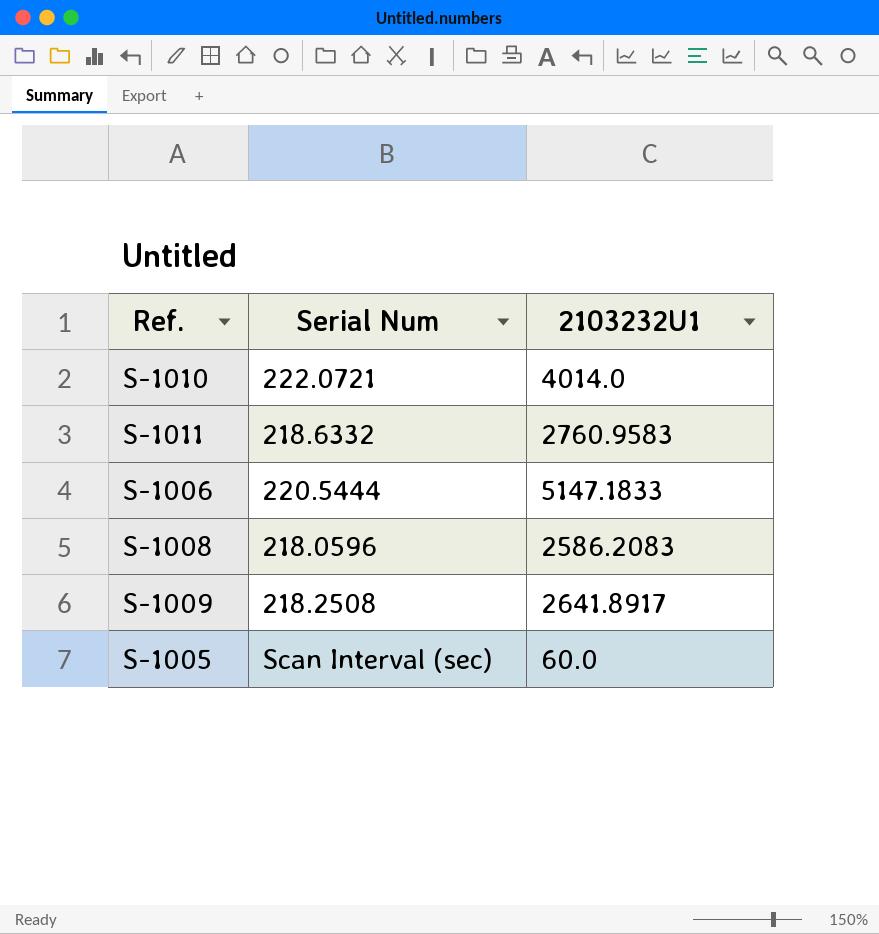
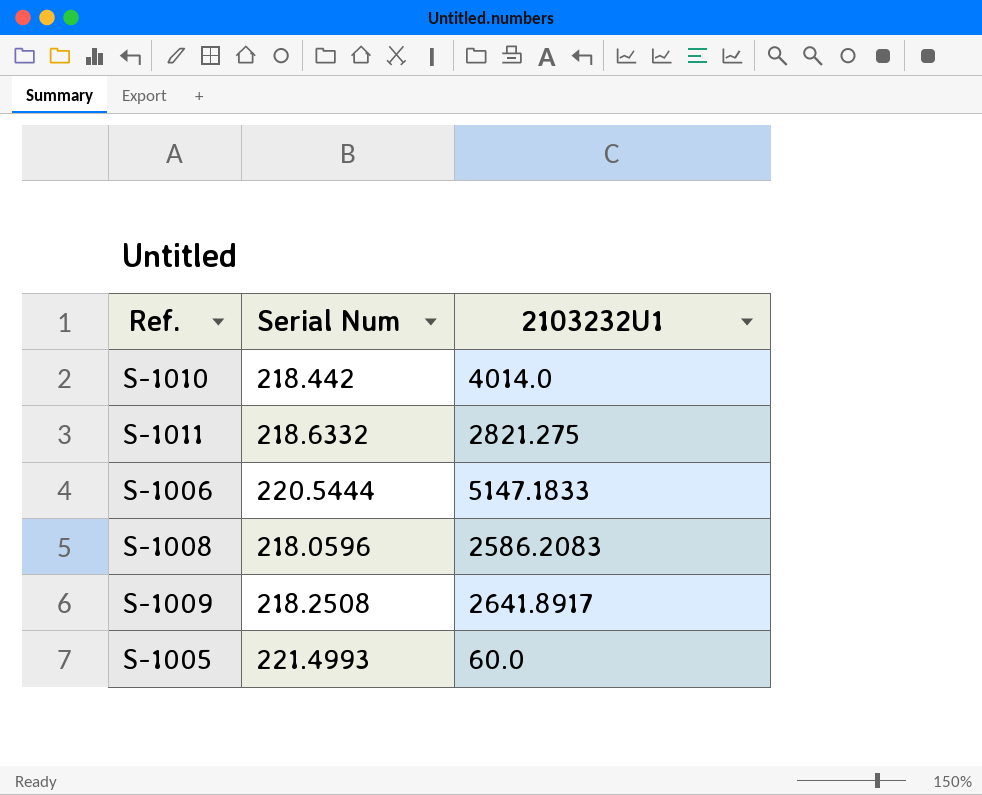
S-1010 | Serial Num: 222.0721 -> 218.442
S-1011 | 2103232U1: 2760.9583 -> 2821.275
S-1005 | Serial Num: Scan Interval (sec) -> 221.4993

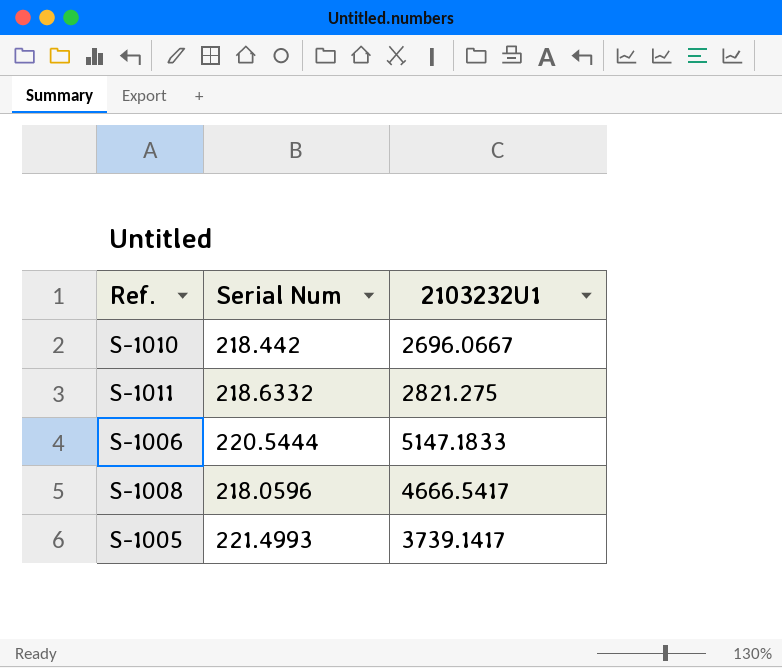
row S-1009: 218.2508 | 2641.8917 -> none
S-1010 | 2103232U1: 4014.0 -> 2696.0667
S-1008 | 2103232U1: 2586.2083 -> 4666.5417
S-1005 | 2103232U1: 60.0 -> 3739.1417

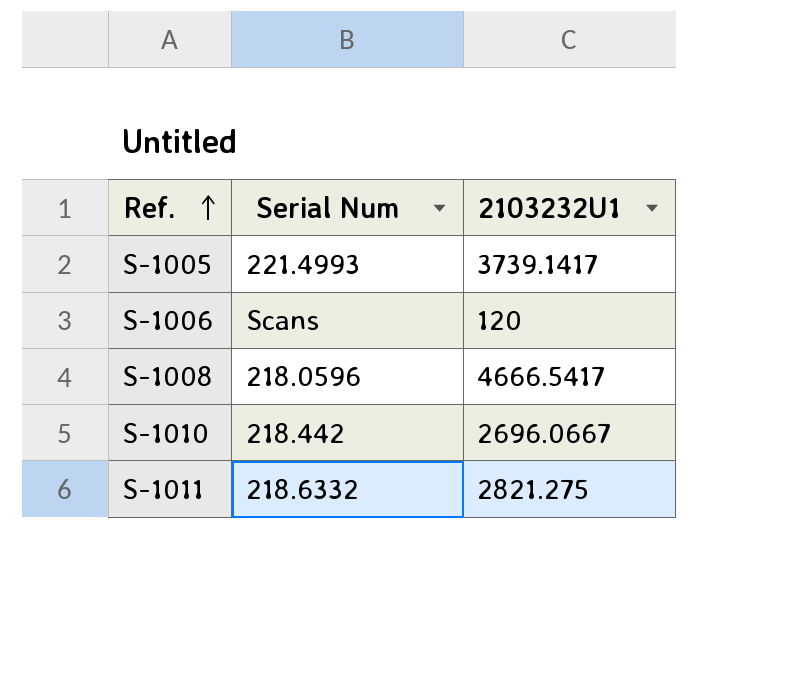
row order: none -> Ref. ascending
S-1006 | Serial Num: 220.5444 -> Scans
S-1006 | 2103232U1: 5147.1833 -> 120

